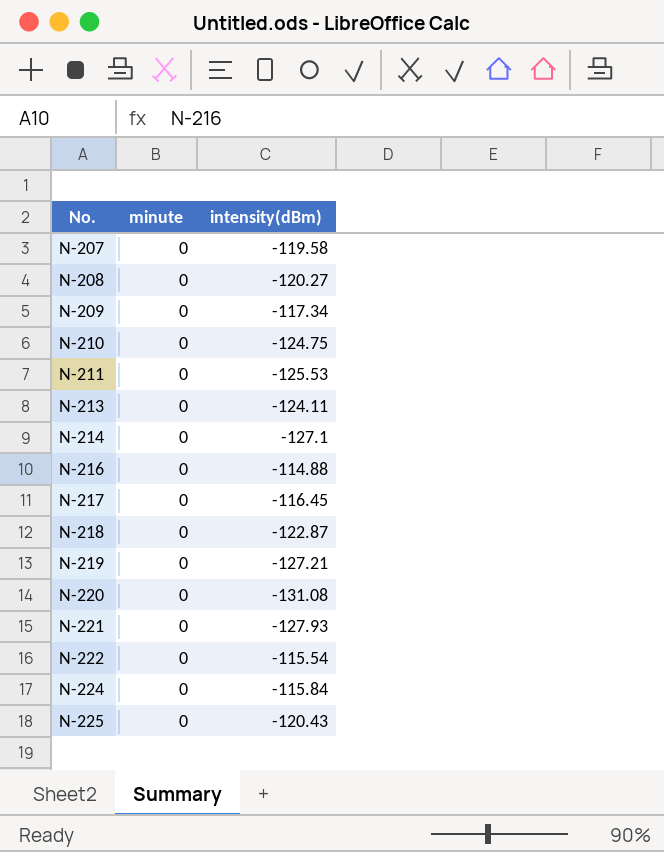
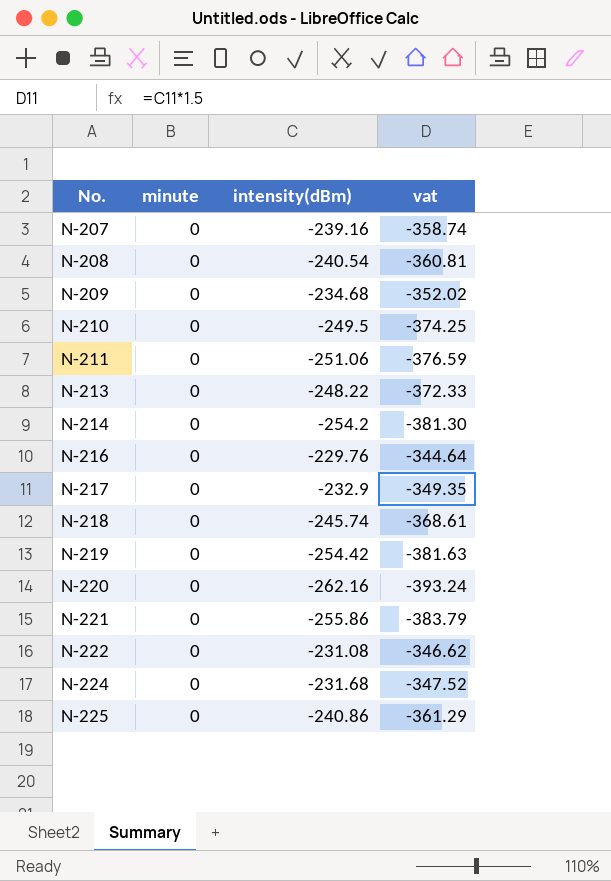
column vat | formula: none -> [intensity(dBm)] * 1.5
N-207 | intensity(dBm): -119.58 -> -239.16
N-208 | intensity(dBm): -120.27 -> -240.54
N-209 | intensity(dBm): -117.34 -> -234.68
N-210 | intensity(dBm): -124.75 -> -249.5
N-211 | intensity(dBm): -125.53 -> -251.06
N-213 | intensity(dBm): -124.11 -> -248.22
N-214 | intensity(dBm): -127.1 -> -254.2
N-216 | intensity(dBm): -114.88 -> -229.76
N-217 | intensity(dBm): -116.45 -> -232.9
N-218 | intensity(dBm): -122.87 -> -245.74
N-219 | intensity(dBm): -127.21 -> -254.42
N-220 | intensity(dBm): -131.08 -> -262.16
N-221 | intensity(dBm): -127.93 -> -255.86
N-222 | intensity(dBm): -115.54 -> -231.08
N-224 | intensity(dBm): -115.84 -> -231.68
N-225 | intensity(dBm): -120.43 -> -240.86

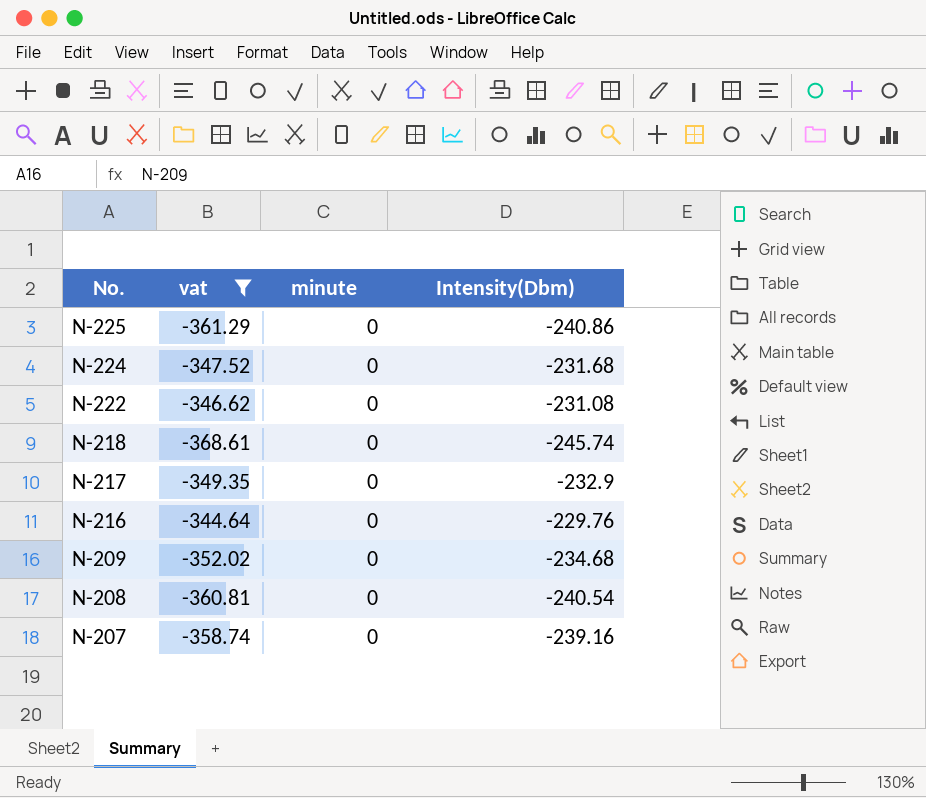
filter: none -> vat >= -368.61
row order: No. ascending -> No. descending
column vat | position: 4 -> 2
column name: intensity(dBm) -> Intensity(Dbm)

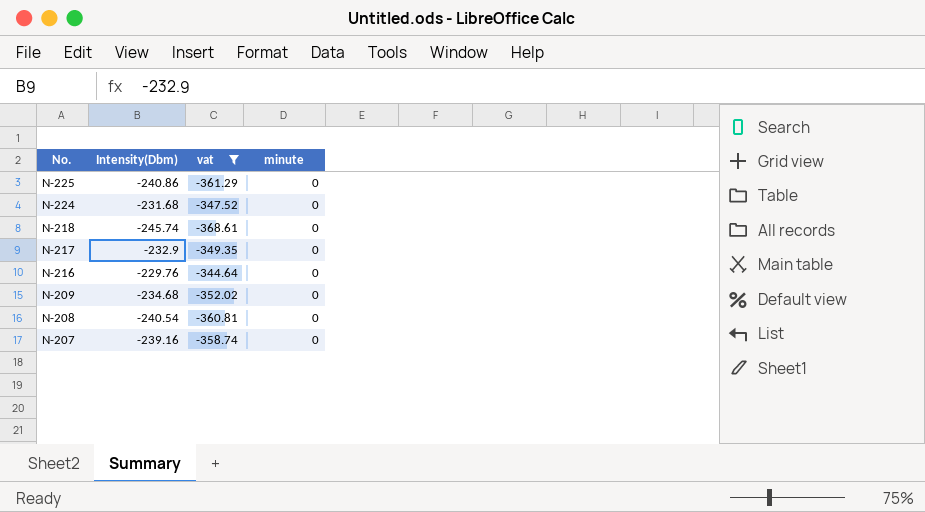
column Intensity(Dbm) | position: 4 -> 2
row N-222: -346.62 | 0 | -231.08 -> none

